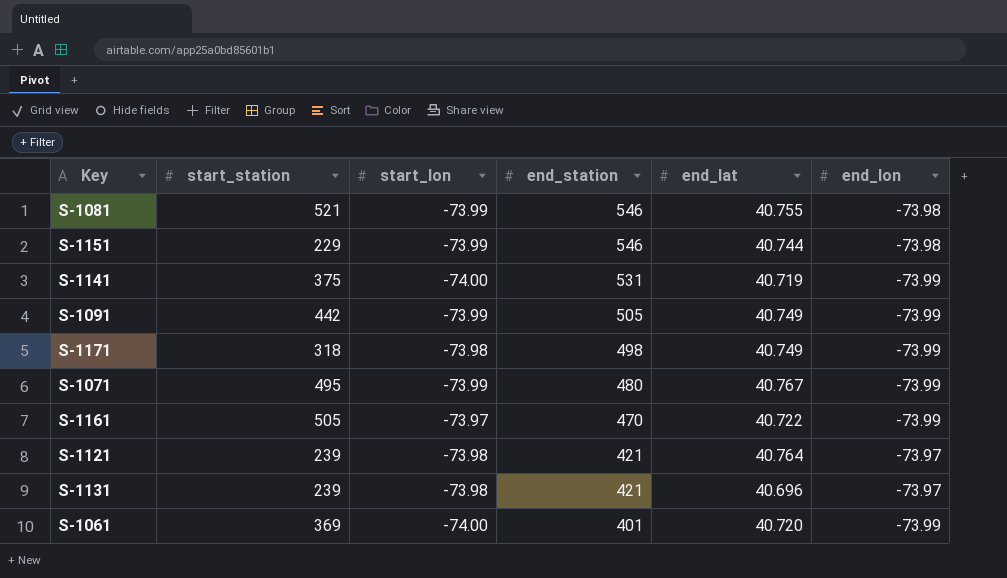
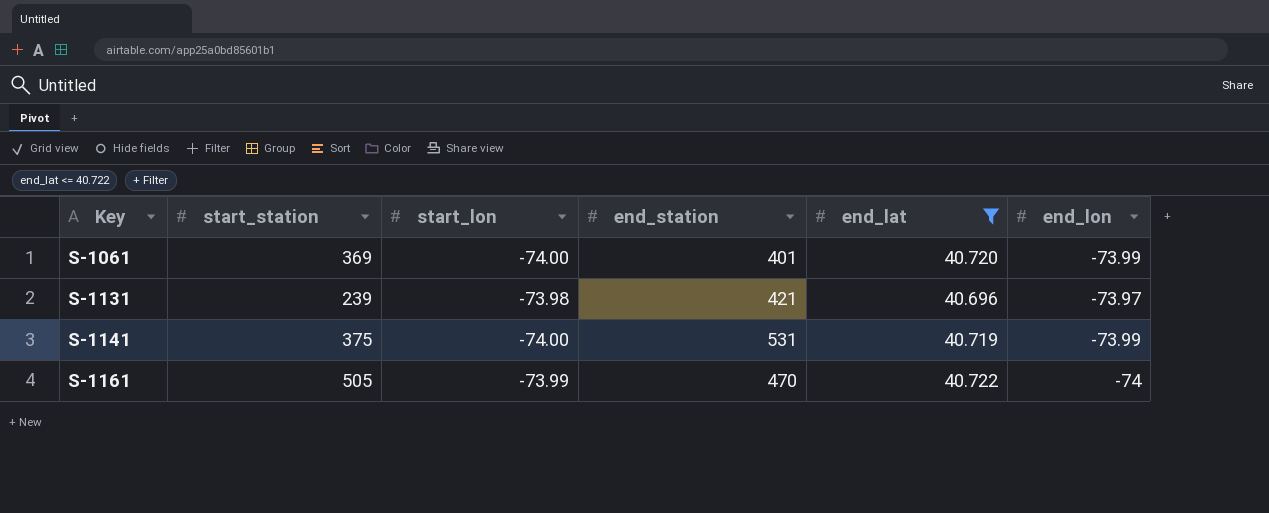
filter: none -> end_lat <= 40.722
row order: end_station descending -> Key ascending
S-1161 | start_lon: -73.97 -> -73.99
S-1161 | end_lon: -73.99 -> -74

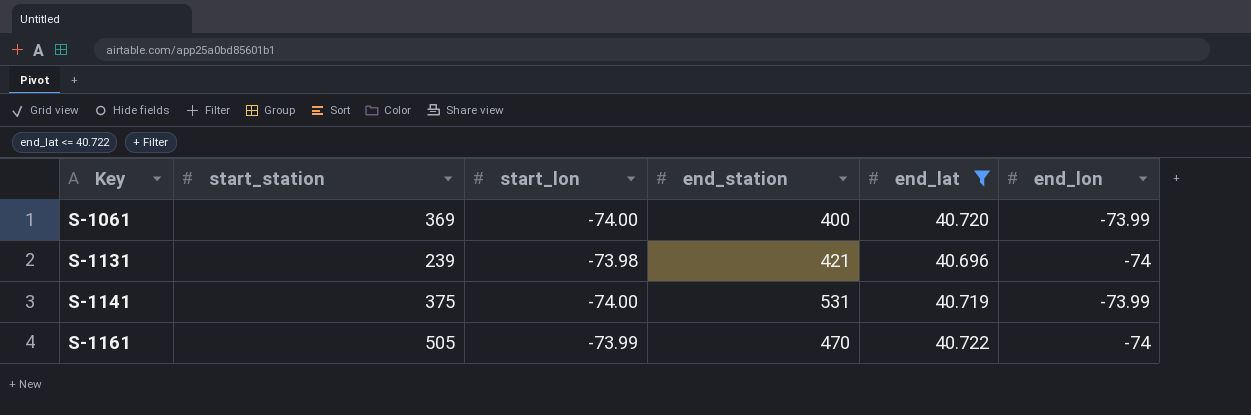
S-1061 | end_station: 401 -> 400
S-1131 | end_lon: -73.97 -> -74

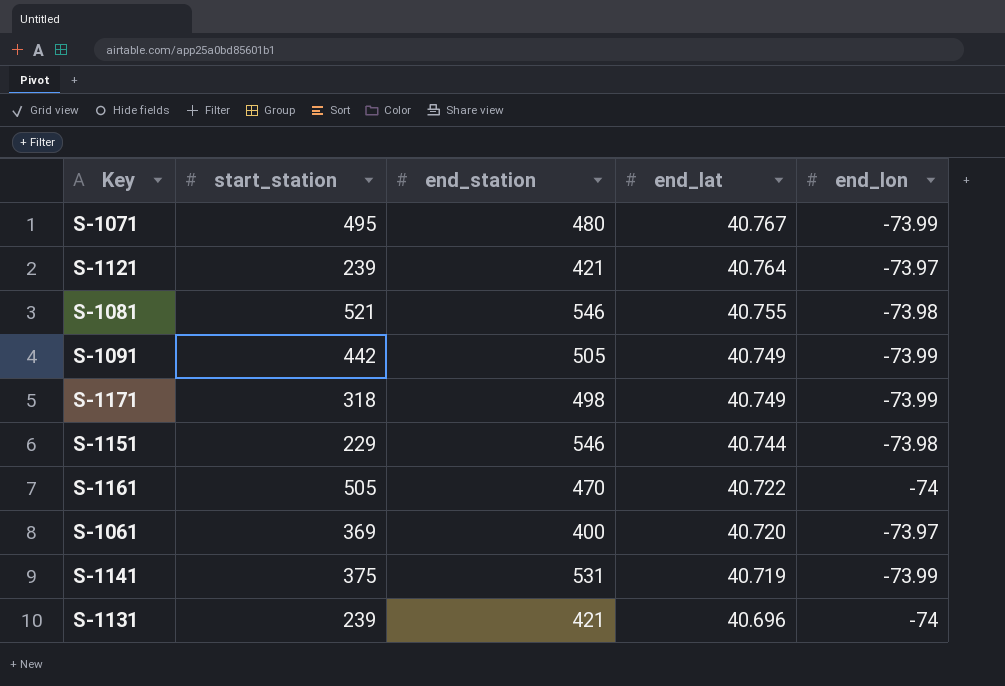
filter: end_lat <= 40.722 -> none
row order: Key ascending -> end_lat descending
column start_lon | position: 3 -> none
S-1061 | end_lon: -73.99 -> -73.97

